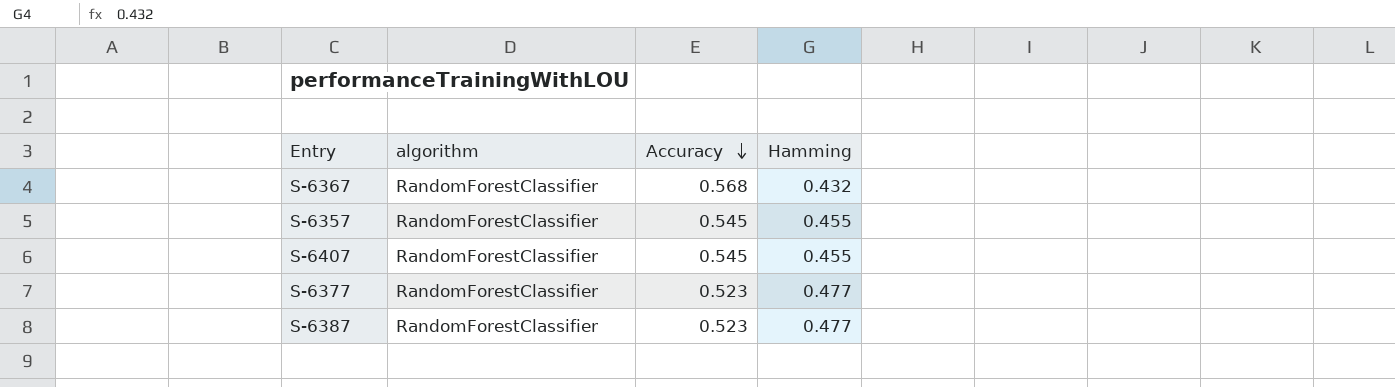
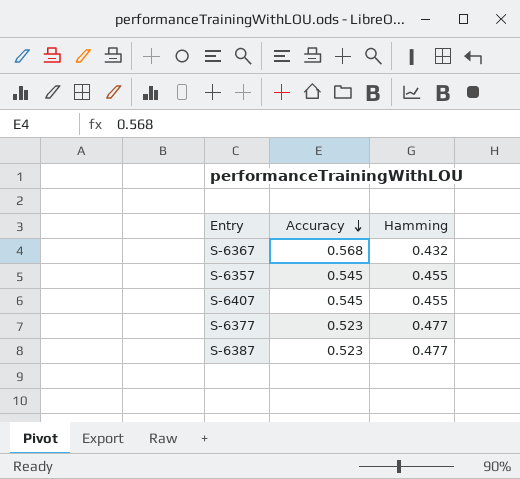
column algorithm | position: 2 -> none

